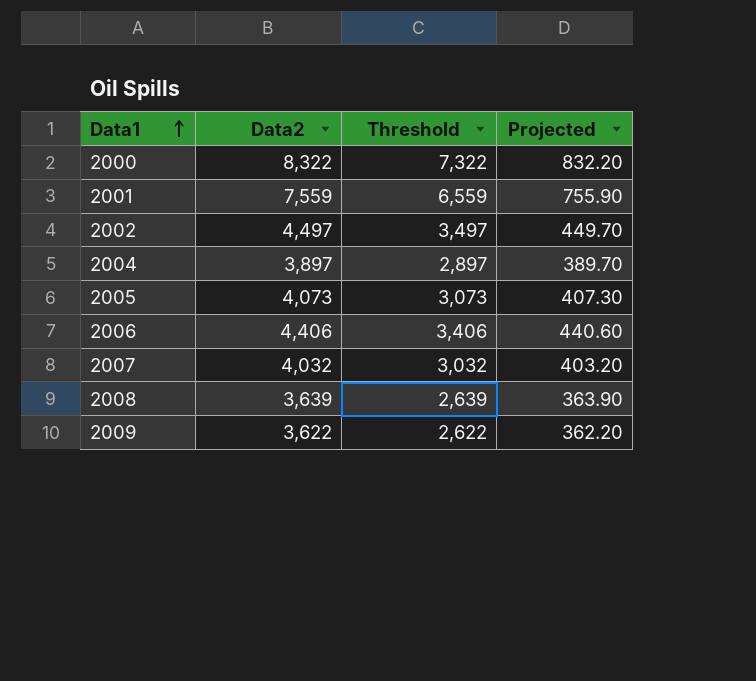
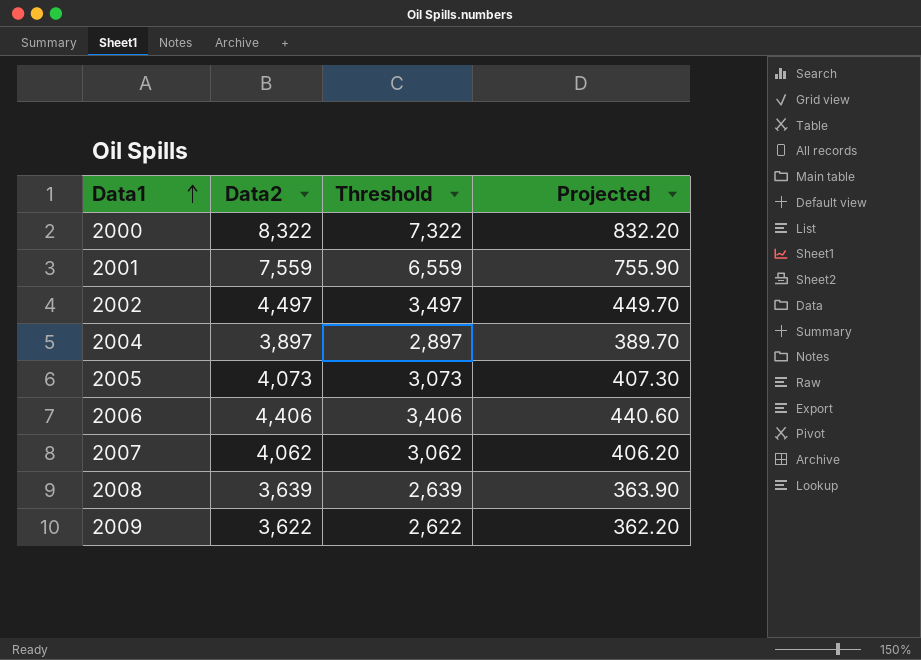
2007 | Data2: 4,032 -> 4,062
2007 | Threshold: 3,032 -> 3,062
2007 | Projected: 403.20 -> 406.20

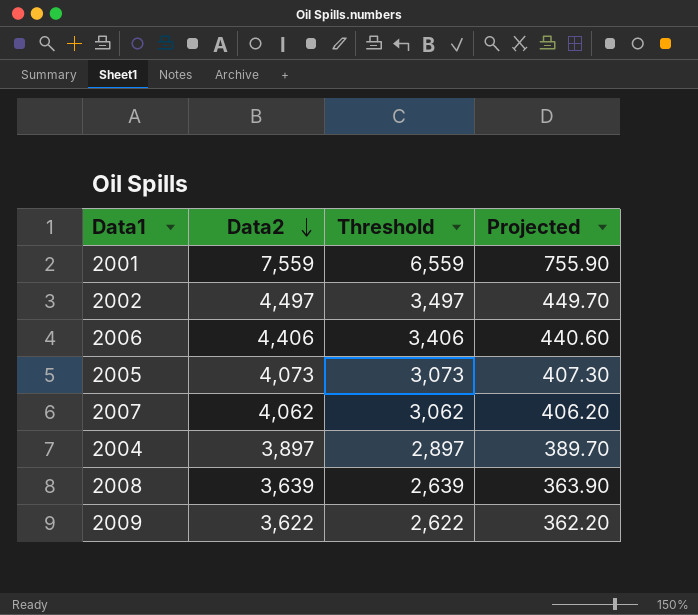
row order: Data1 ascending -> Data2 descending
row 2000: 8,322 | 7,322 | 832.20 -> none

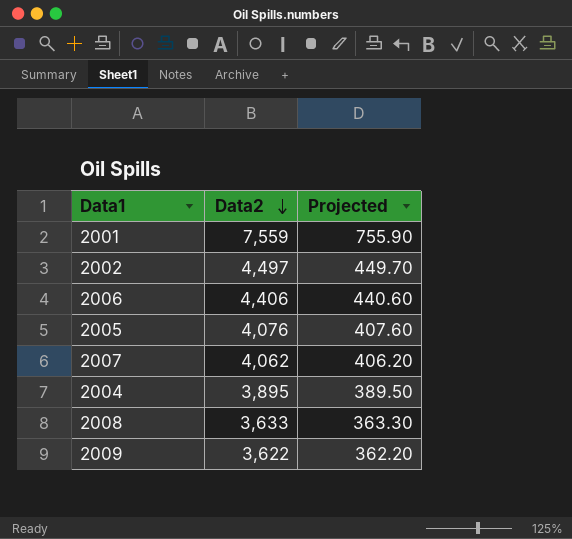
column Threshold | formula: [Data2] - 1000 -> none
2005 | Data2: 4,073 -> 4,076
2005 | Projected: 407.30 -> 407.60
2004 | Data2: 3,897 -> 3,895
2004 | Projected: 389.70 -> 389.50
2008 | Data2: 3,639 -> 3,633
2008 | Projected: 363.90 -> 363.30

